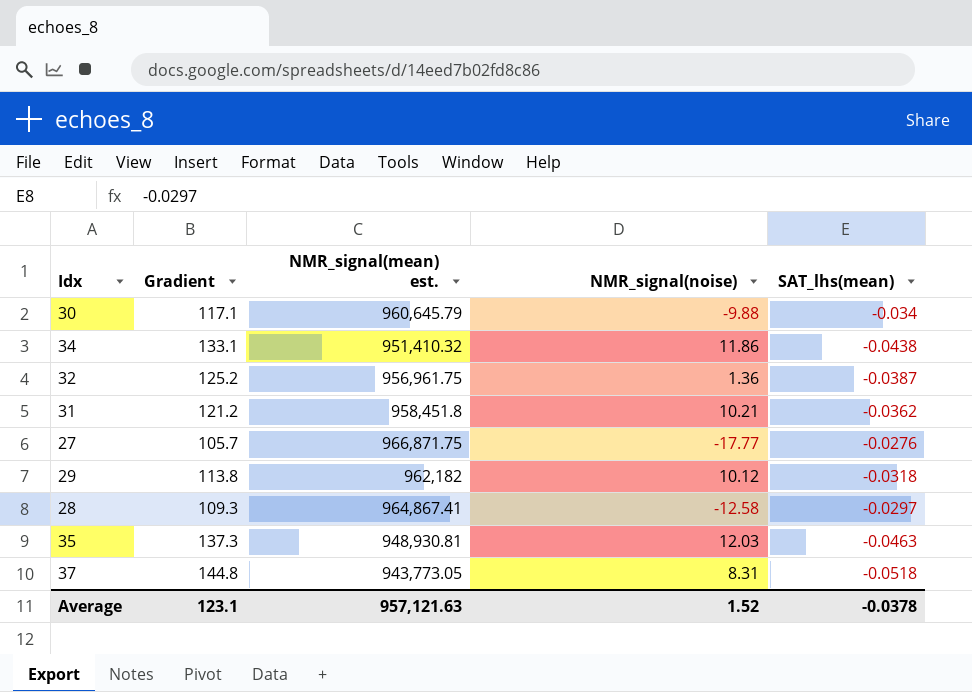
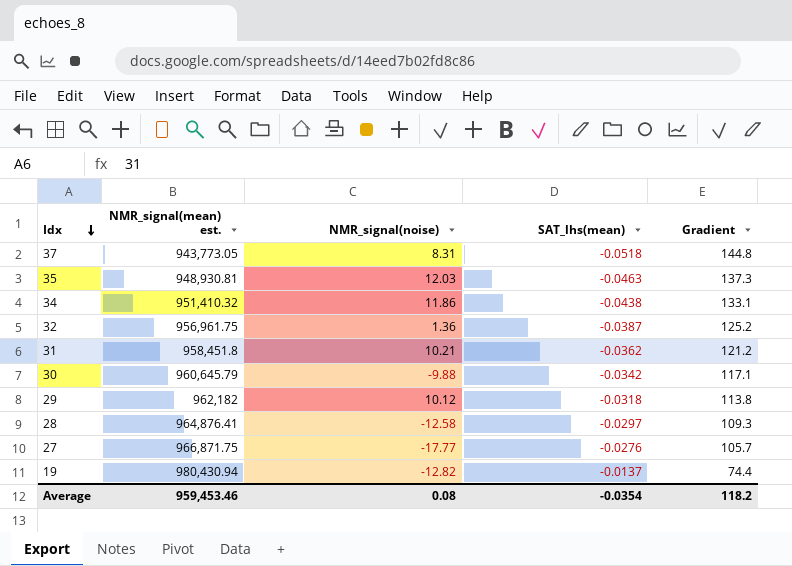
row order: none -> Idx descending
column Gradient | position: 2 -> 5
30 | SAT_lhs(mean): -0.034 -> -0.0342
28 | NMR_signal(mean) est.: 964,867.41 -> 964,876.41
row 19: none -> 980,430.94 | -12.82 | -0.0137 | 74.4
Average | NMR_signal(mean) est.: 957,121.63 -> 959,453.46
Average | NMR_signal(noise): 1.52 -> 0.08
Average | SAT_lhs(mean): -0.0378 -> -0.0354
Average | Gradient: 123.1 -> 118.2

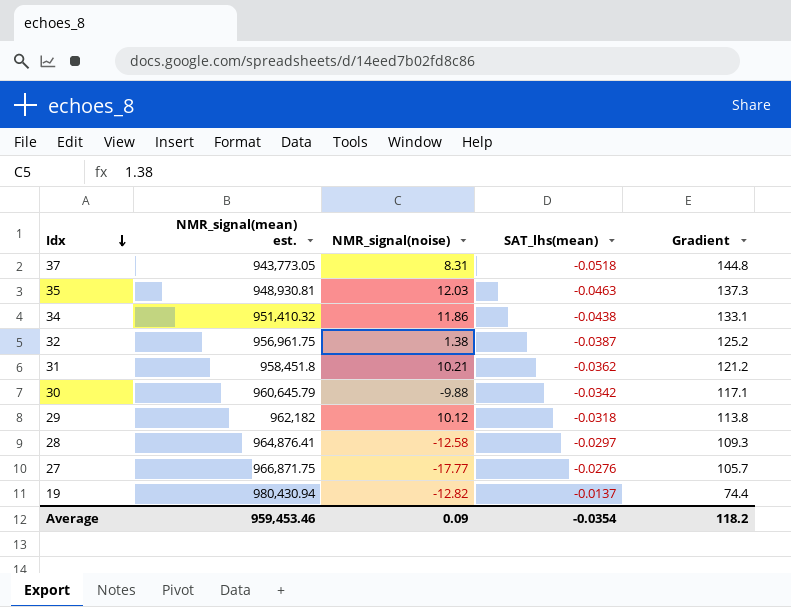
32 | NMR_signal(noise): 1.36 -> 1.38
Average | NMR_signal(noise): 0.08 -> 0.09

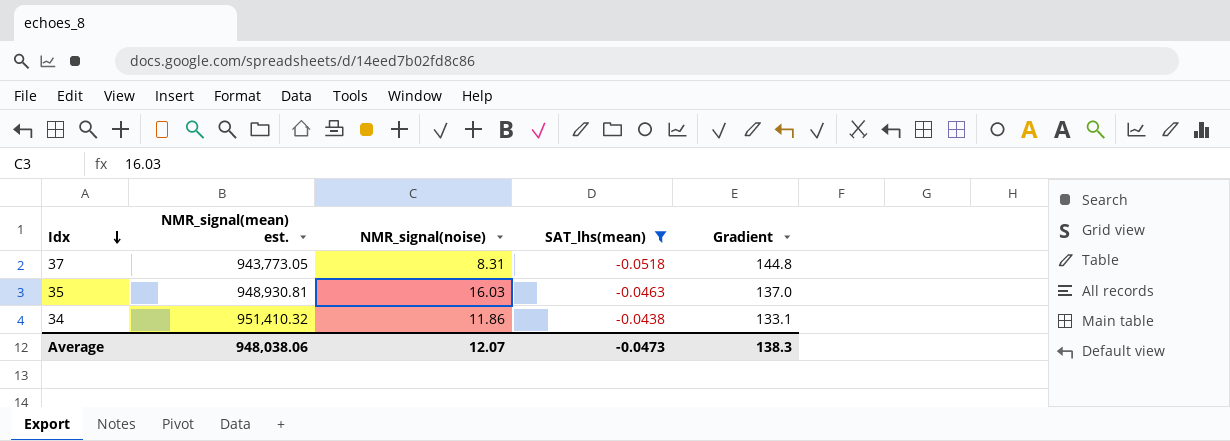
filter: none -> SAT_lhs(mean) <= -0.0438
35 | NMR_signal(noise): 12.03 -> 16.03
35 | Gradient: 137.3 -> 137.0
Average | NMR_signal(mean) est.: 959,453.46 -> 948,038.06
Average | NMR_signal(noise): 0.09 -> 12.07
Average | SAT_lhs(mean): -0.0354 -> -0.0473
Average | Gradient: 118.2 -> 138.3

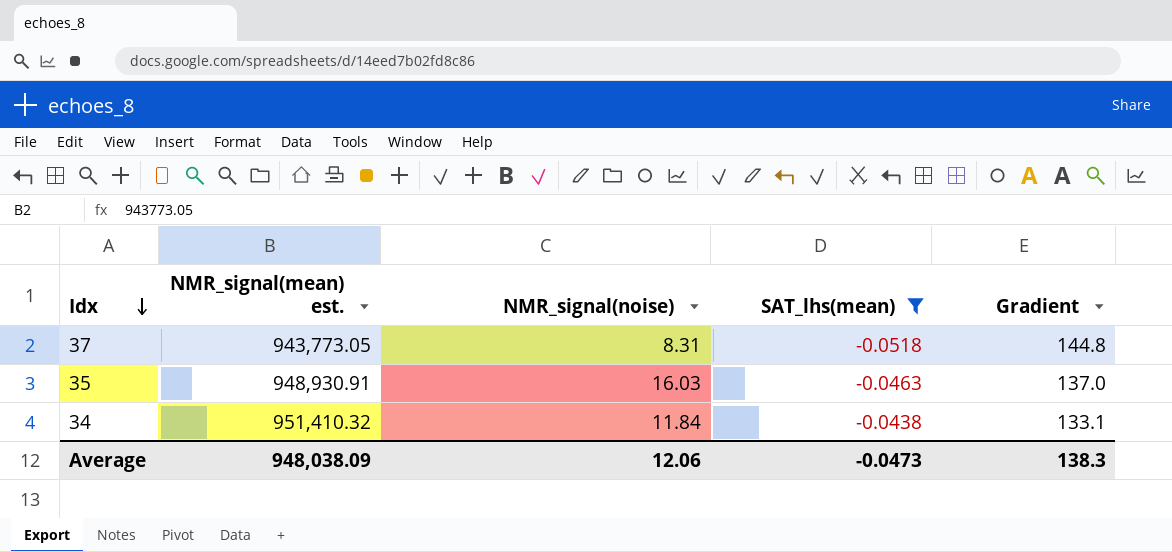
35 | NMR_signal(mean) est.: 948,930.81 -> 948,930.91
34 | NMR_signal(noise): 11.86 -> 11.84
Average | NMR_signal(mean) est.: 948,038.06 -> 948,038.09
Average | NMR_signal(noise): 12.07 -> 12.06

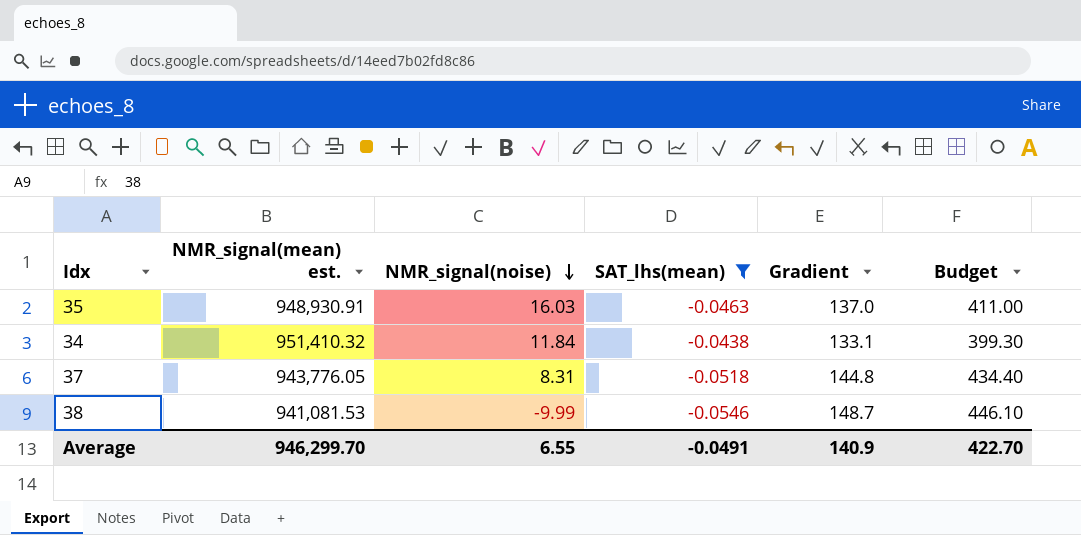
row order: Idx descending -> NMR_signal(noise) descending
column Budget | formula: none -> [Gradient] * 3
37 | NMR_signal(mean) est.: 943,773.05 -> 943,776.05
row 38: none -> 941,081.53 | -9.99 | -0.0546 | 148.7 | 446.10
Average | NMR_signal(mean) est.: 948,038.09 -> 946,299.70
Average | NMR_signal(noise): 12.06 -> 6.55
Average | SAT_lhs(mean): -0.0473 -> -0.0491
Average | Gradient: 138.3 -> 140.9

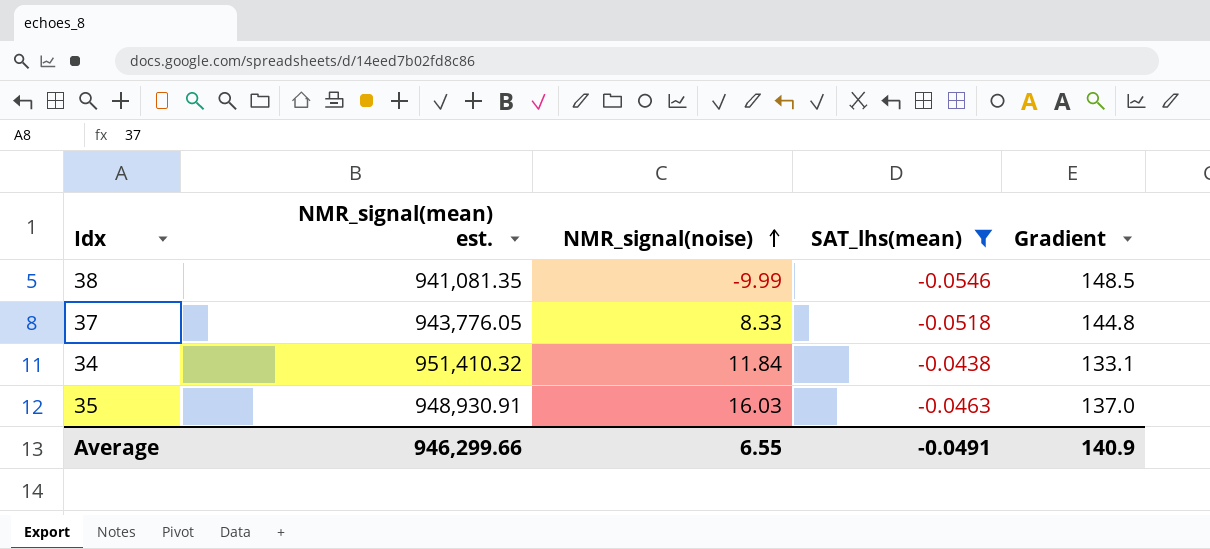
row order: NMR_signal(noise) descending -> NMR_signal(noise) ascending
column Budget | formula: [Gradient] * 3 -> none
38 | NMR_signal(mean) est.: 941,081.53 -> 941,081.35
38 | Gradient: 148.7 -> 148.5
37 | NMR_signal(noise): 8.31 -> 8.33
Average | NMR_signal(mean) est.: 946,299.70 -> 946,299.66

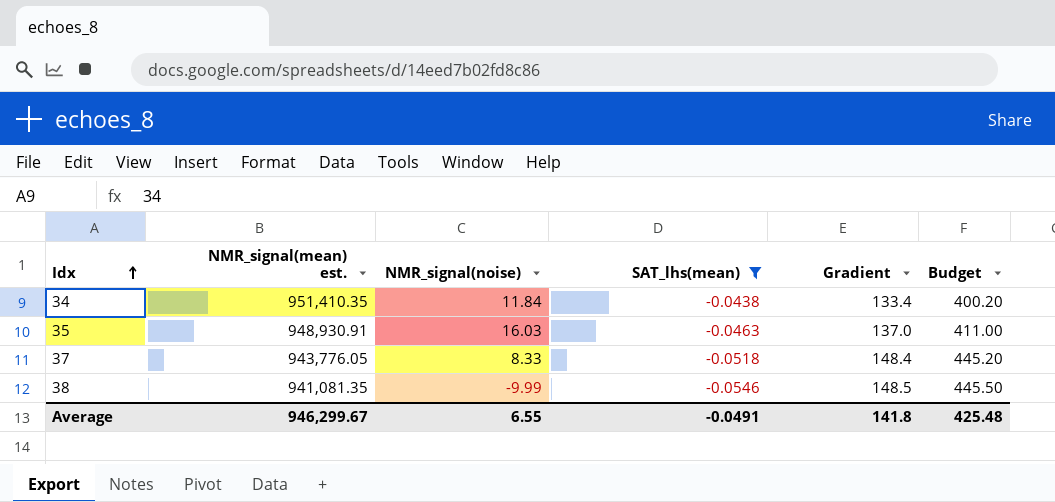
row order: NMR_signal(noise) ascending -> Idx ascending
column Budget | formula: none -> [Gradient] * 3
34 | NMR_signal(mean) est.: 951,410.32 -> 951,410.35
34 | Gradient: 133.1 -> 133.4
37 | Gradient: 144.8 -> 148.4
Average | NMR_signal(mean) est.: 946,299.66 -> 946,299.67
Average | Gradient: 140.9 -> 141.8

